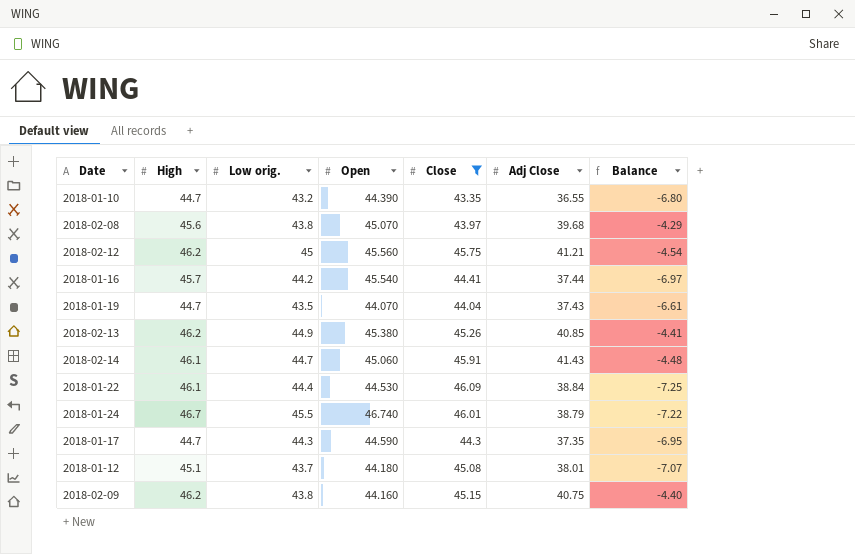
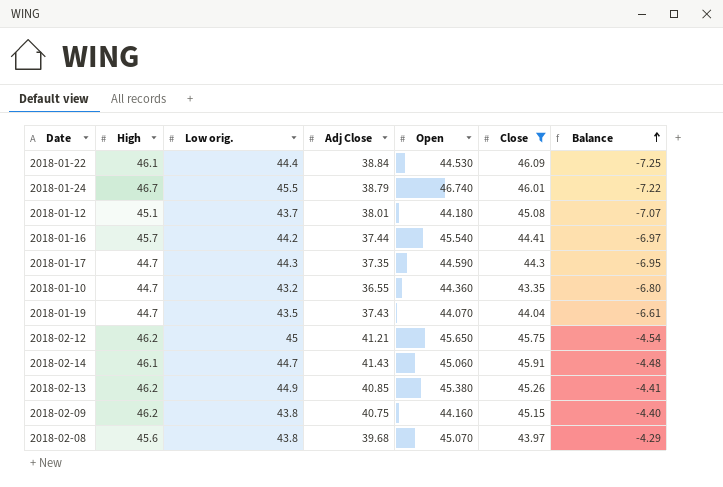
row order: none -> Balance ascending
column Adj Close | position: 6 -> 4
2018-01-10 | Open: 44.390 -> 44.360
2018-02-12 | Open: 45.560 -> 45.650

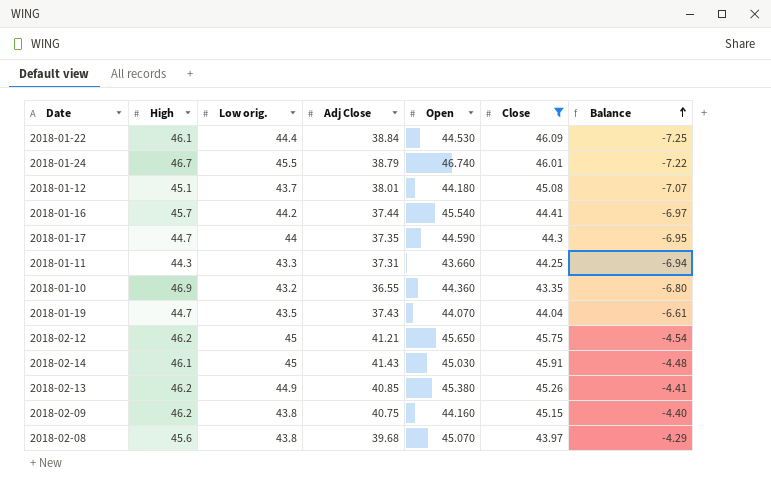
2018-01-17 | Low orig.: 44.3 -> 44
row 2018-01-11: none -> 44.3 | 43.3 | 37.31 | 43.660 | 44.25 | -6.94
2018-01-10 | High: 44.7 -> 46.9
2018-02-14 | Low orig.: 44.7 -> 45
2018-02-14 | Open: 45.060 -> 45.030

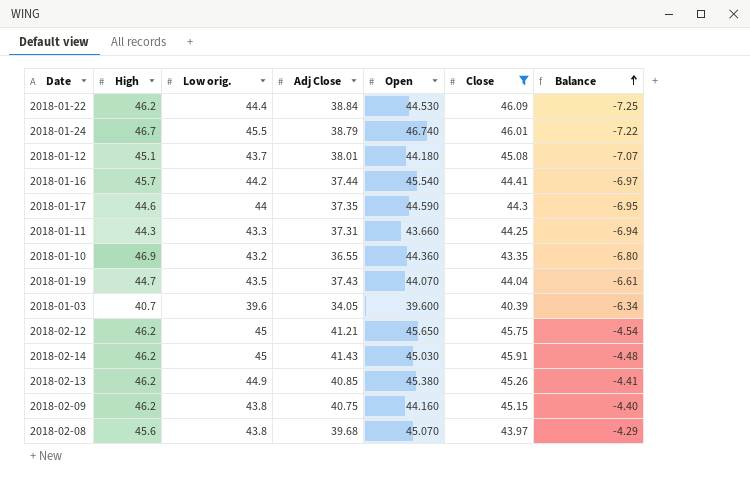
2018-01-22 | High: 46.1 -> 46.2
2018-01-17 | High: 44.7 -> 44.6
row 2018-01-03: none -> 40.7 | 39.6 | 34.05 | 39.600 | 40.39 | -6.34
2018-02-14 | High: 46.1 -> 46.2

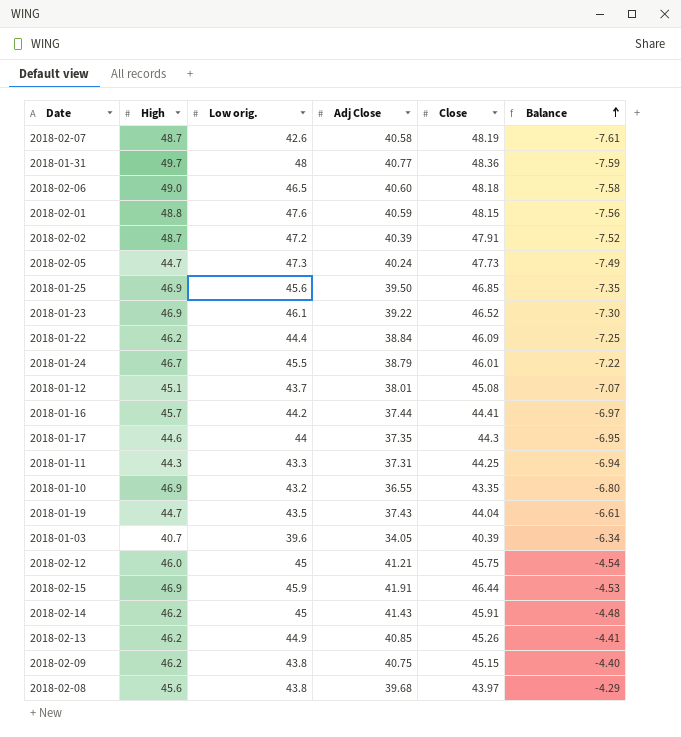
filter: Close <= 46.09 -> none
column Open | position: 5 -> none
2018-02-12 | High: 46.2 -> 46.0

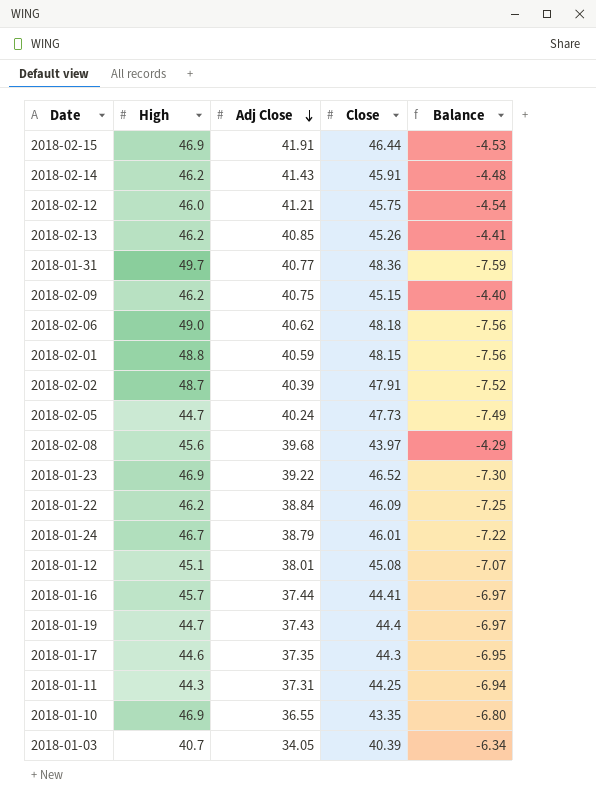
row order: Balance ascending -> Adj Close descending
column Low orig. | position: 3 -> none
row 2018-02-07: 48.7 | 42.6 | 40.58 | 48.19 | -7.61 -> none
row 2018-01-25: 46.9 | 45.6 | 39.50 | 46.85 | -7.35 -> none
2018-02-06 | Adj Close: 40.60 -> 40.62
2018-02-06 | Balance: -7.58 -> -7.56
2018-01-19 | Close: 44.04 -> 44.4
2018-01-19 | Balance: -6.61 -> -6.97

